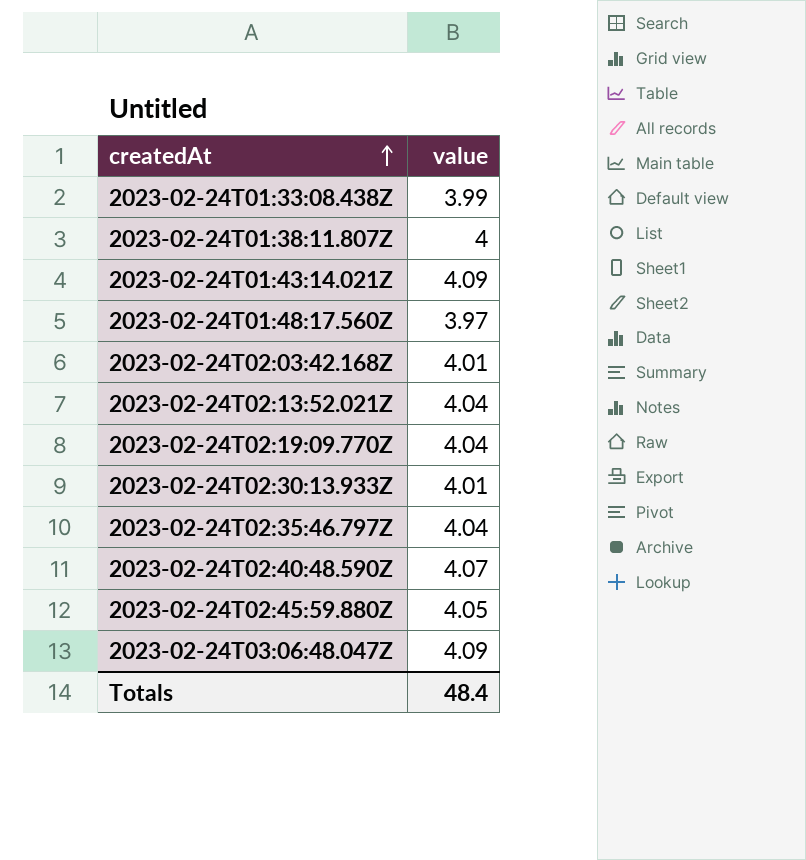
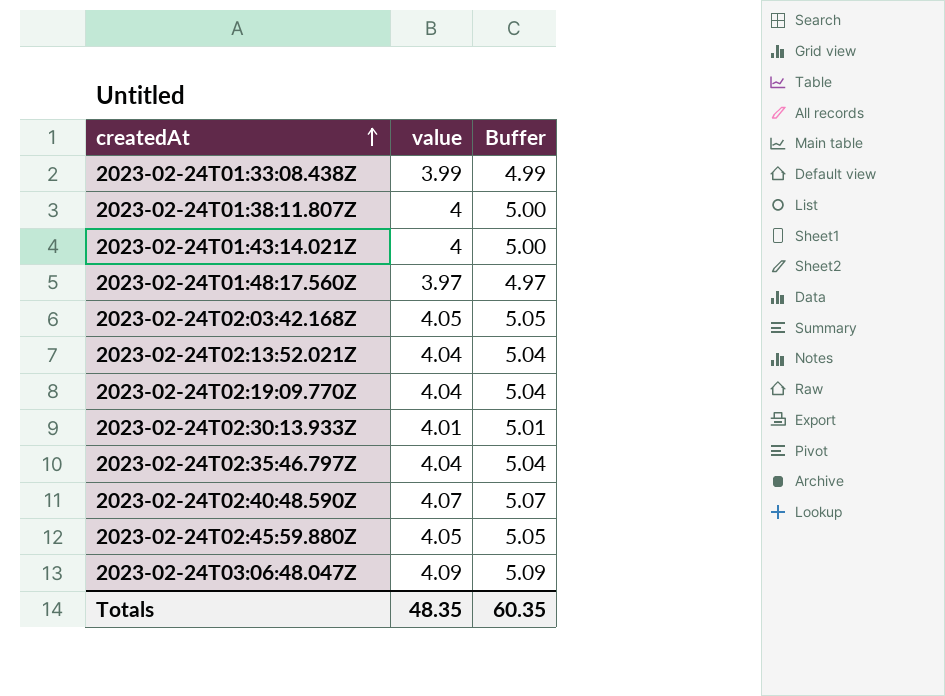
column Buffer | formula: none -> [value] + 1
2023-02-24T01:43:14.021Z | value: 4.09 -> 4
2023-02-24T02:03:42.168Z | value: 4.01 -> 4.05
Totals | value: 48.4 -> 48.35

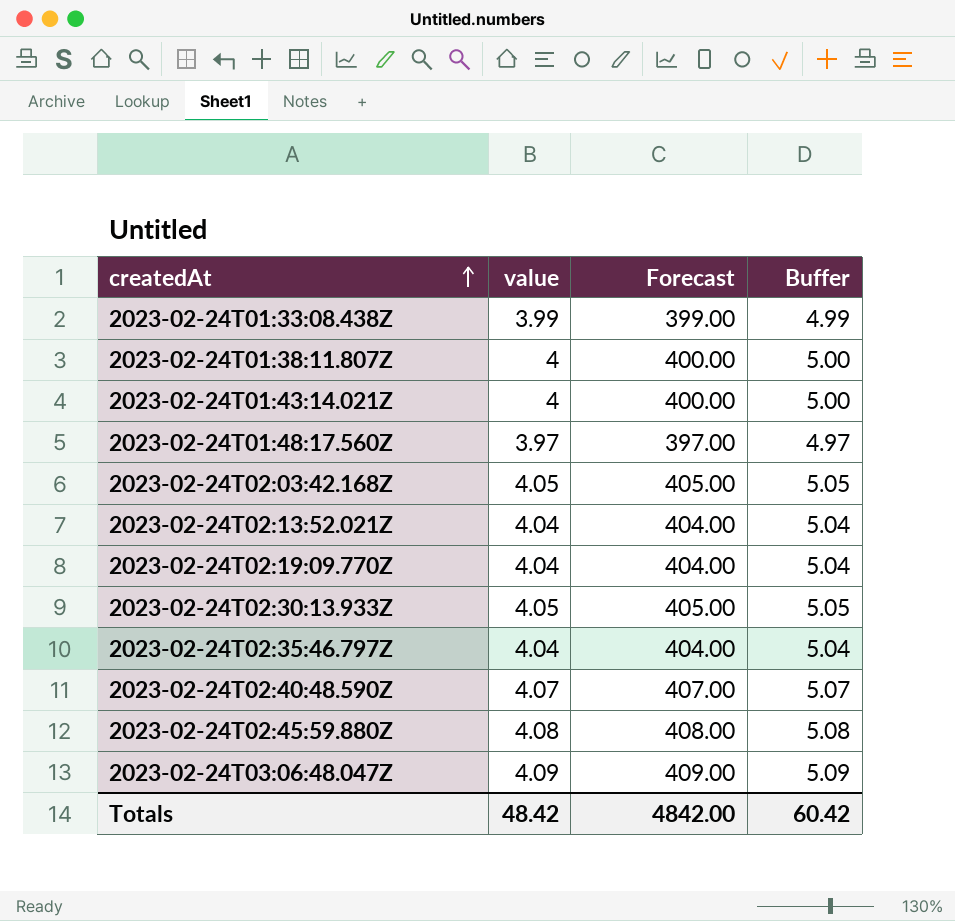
column Forecast | formula: none -> [value] * 100
2023-02-24T02:30:13.933Z | value: 4.01 -> 4.05
2023-02-24T02:30:13.933Z | Buffer: 5.01 -> 5.05
2023-02-24T02:45:59.880Z | value: 4.05 -> 4.08
2023-02-24T02:45:59.880Z | Buffer: 5.05 -> 5.08
Totals | value: 48.35 -> 48.42
Totals | Buffer: 60.35 -> 60.42

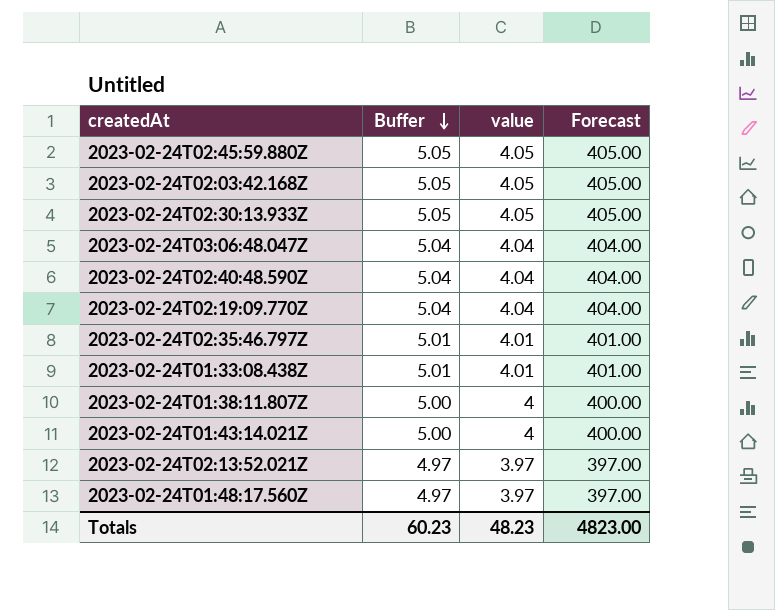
row order: createdAt ascending -> Buffer descending
column Buffer | position: 4 -> 2
2023-02-24T02:45:59.880Z | Buffer: 5.08 -> 5.05
2023-02-24T02:45:59.880Z | value: 4.08 -> 4.05
2023-02-24T02:45:59.880Z | Forecast: 408.00 -> 405.00
2023-02-24T03:06:48.047Z | Buffer: 5.09 -> 5.04
2023-02-24T03:06:48.047Z | value: 4.09 -> 4.04
2023-02-24T03:06:48.047Z | Forecast: 409.00 -> 404.00
2023-02-24T02:40:48.590Z | Buffer: 5.07 -> 5.04
2023-02-24T02:40:48.590Z | value: 4.07 -> 4.04
2023-02-24T02:40:48.590Z | Forecast: 407.00 -> 404.00
2023-02-24T02:35:46.797Z | Buffer: 5.04 -> 5.01
2023-02-24T02:35:46.797Z | value: 4.04 -> 4.01
2023-02-24T02:35:46.797Z | Forecast: 404.00 -> 401.00
2023-02-24T01:33:08.438Z | Buffer: 4.99 -> 5.01
2023-02-24T01:33:08.438Z | value: 3.99 -> 4.01
2023-02-24T01:33:08.438Z | Forecast: 399.00 -> 401.00
2023-02-24T02:13:52.021Z | Buffer: 5.04 -> 4.97
2023-02-24T02:13:52.021Z | value: 4.04 -> 3.97
2023-02-24T02:13:52.021Z | Forecast: 404.00 -> 397.00
Totals | Buffer: 60.42 -> 60.23
Totals | value: 48.42 -> 48.23
Totals | Forecast: 4842.00 -> 4823.00

